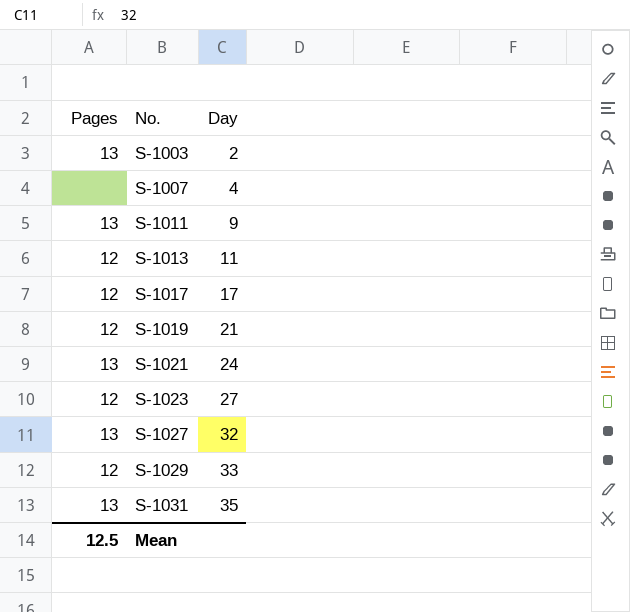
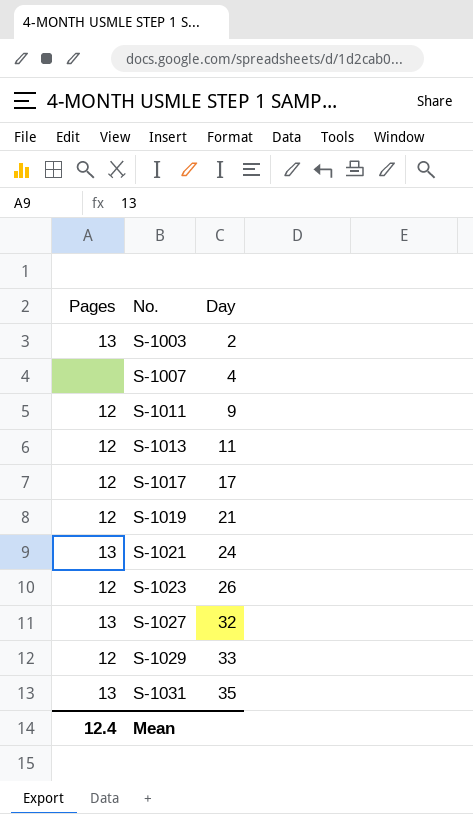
S-1011 | Pages: 13 -> 12
S-1023 | Day: 27 -> 26
Mean | Pages: 12.5 -> 12.4

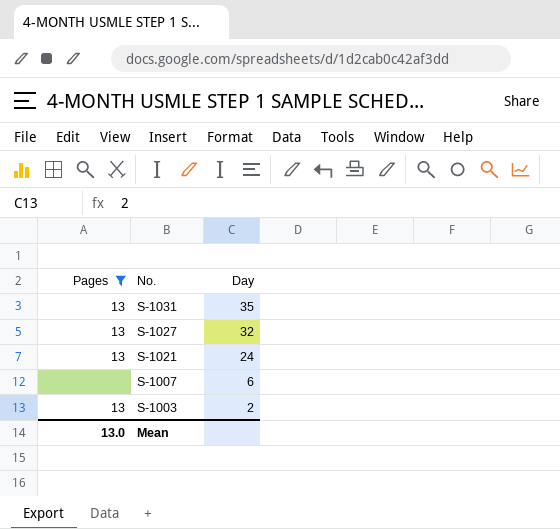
filter: none -> Pages != 12
row order: No. ascending -> No. descending
S-1007 | Day: 4 -> 6
Mean | Pages: 12.4 -> 13.0

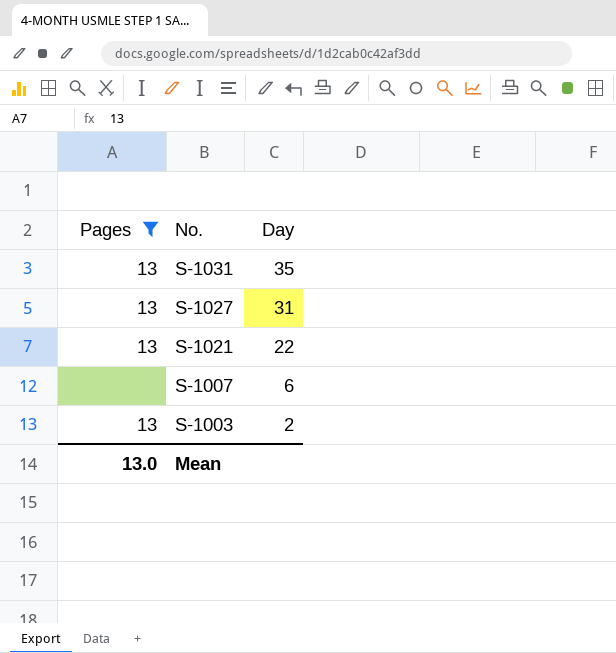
S-1027 | Day: 32 -> 31
S-1021 | Day: 24 -> 22

